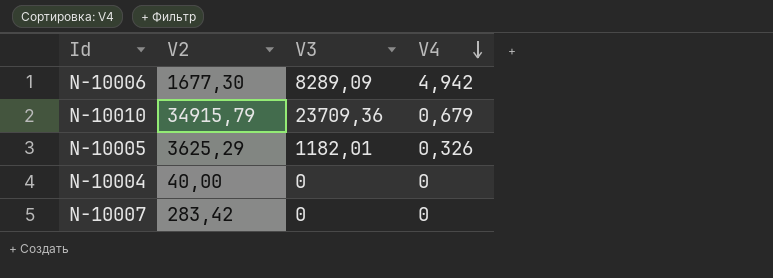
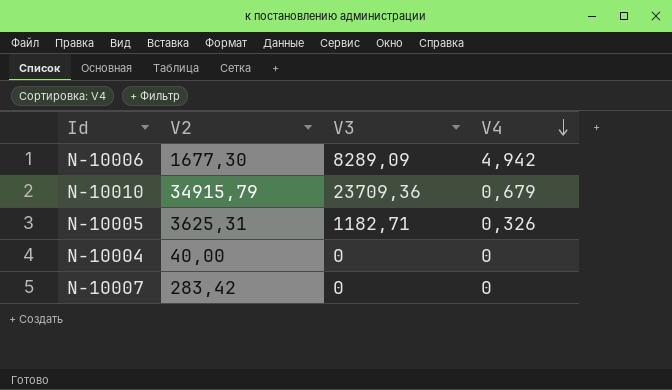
N-10005 | V2: 3625,29 -> 3625,31
N-10005 | V3: 1182,01 -> 1182,71

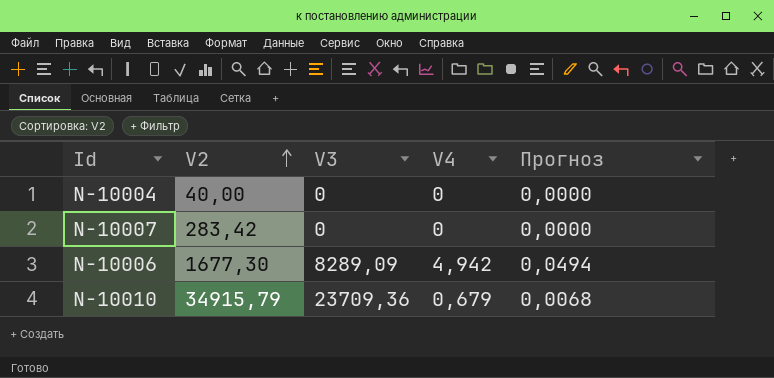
row order: V4 descending -> V2 ascending
column Прогноз | formula: none -> [V4] * 0,01
row N-10005: 3625,31 | 1182,71 | 0,326 -> none

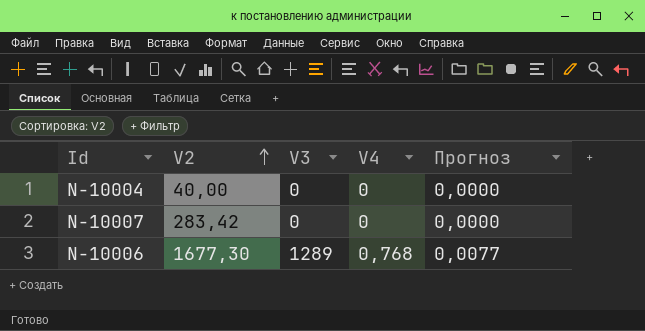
row N-10010: 34915,79 | 23709,36 | 0,679 | 0,0068 -> none
N-10006 | V3: 8289,09 -> 1289
N-10006 | V4: 4,942 -> 0,768
N-10006 | Прогноз: 0,0494 -> 0,0077

